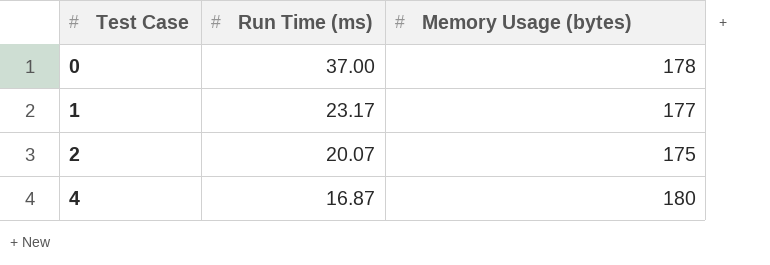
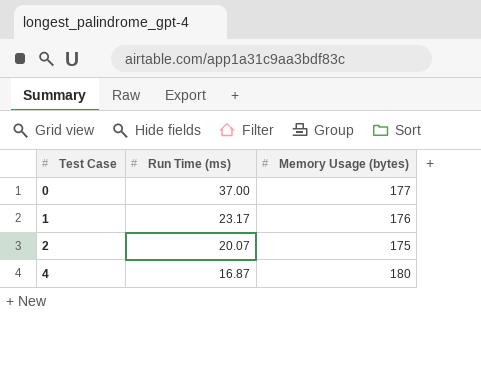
0 | Memory Usage (bytes): 178 -> 177
1 | Memory Usage (bytes): 177 -> 176

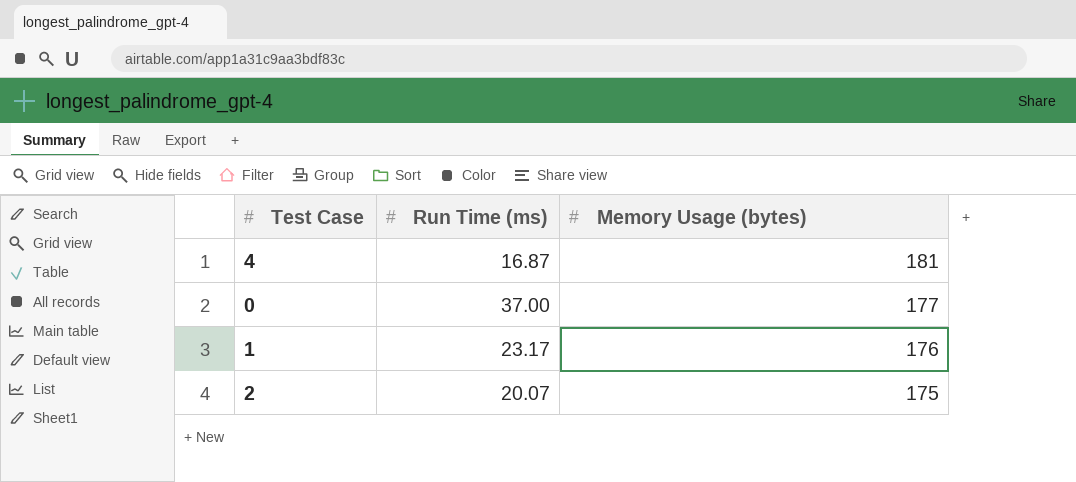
row order: Test Case ascending -> Memory Usage (bytes) descending
4 | Memory Usage (bytes): 180 -> 181

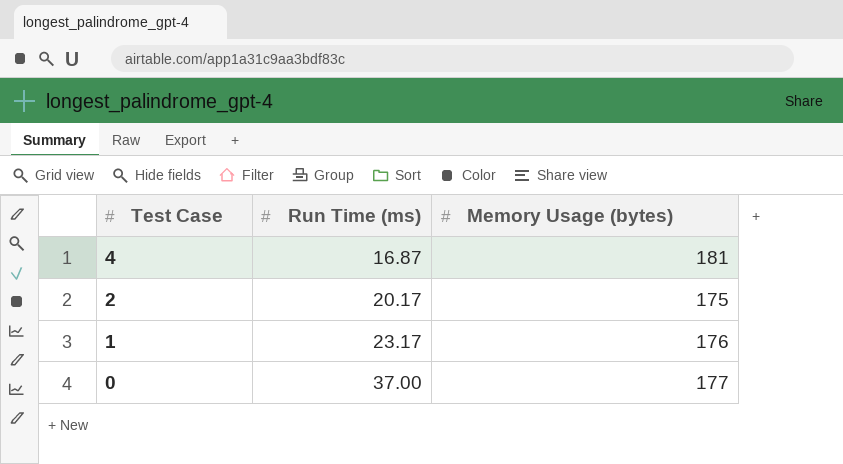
row order: Memory Usage (bytes) descending -> Test Case descending
2 | Run Time (ms): 20.07 -> 20.17

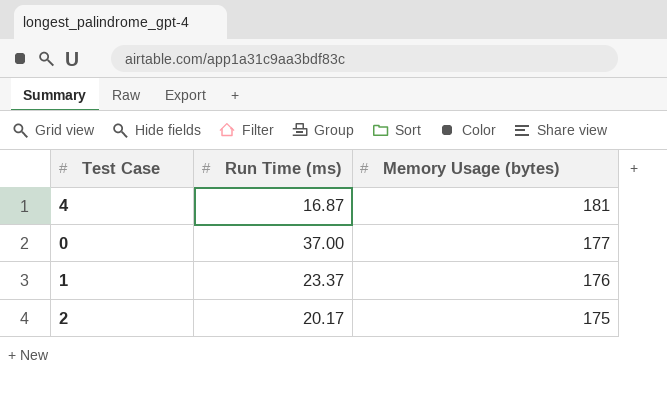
row order: Test Case descending -> Memory Usage (bytes) descending
1 | Run Time (ms): 23.17 -> 23.37

